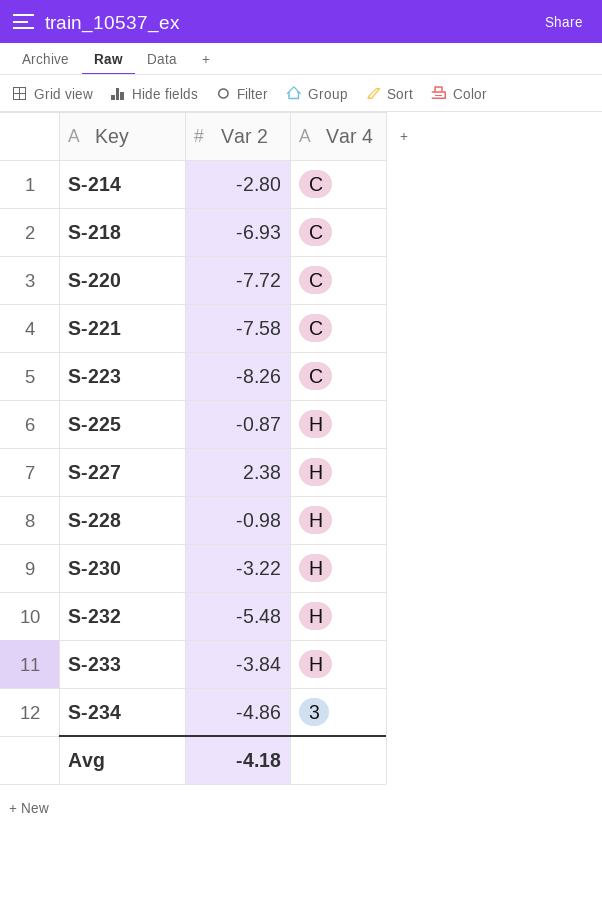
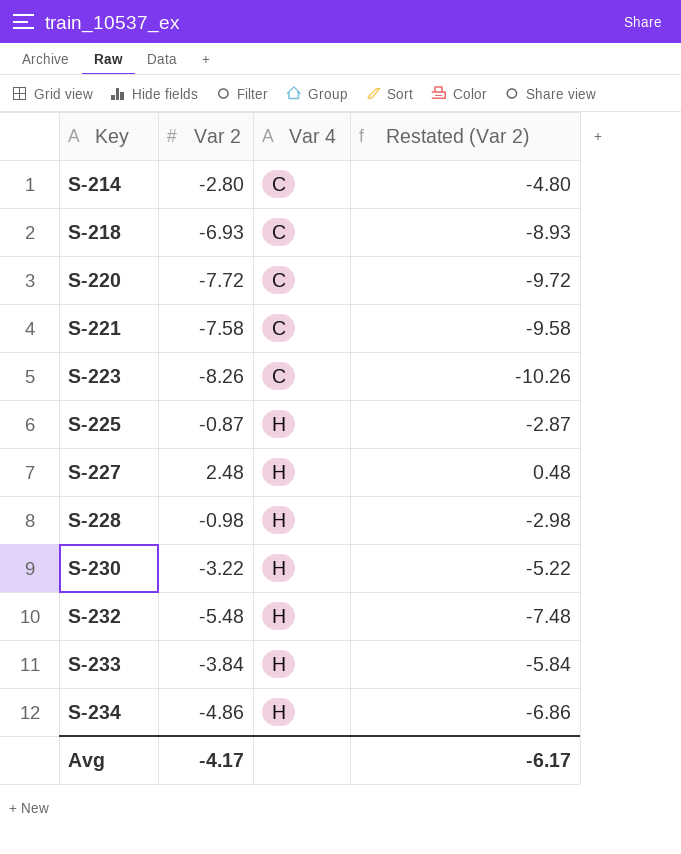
column Restated (Var 2) | formula: none -> [Var 2] - 2
S-227 | Var 2: 2.38 -> 2.48
S-234 | Var 4: 3 -> H
Avg | Var 2: -4.18 -> -4.17

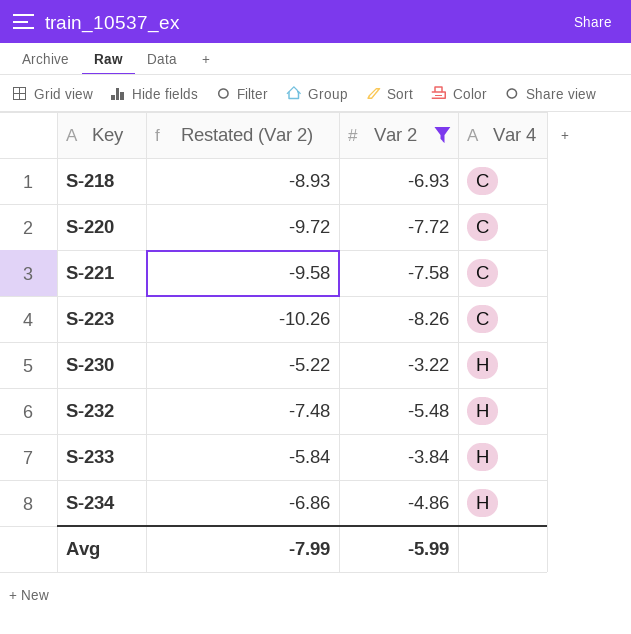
filter: none -> Var 2 <= -3.22
column Restated (Var 2) | position: 4 -> 2
Avg | Restated (Var 2): -6.17 -> -7.99
Avg | Var 2: -4.17 -> -5.99

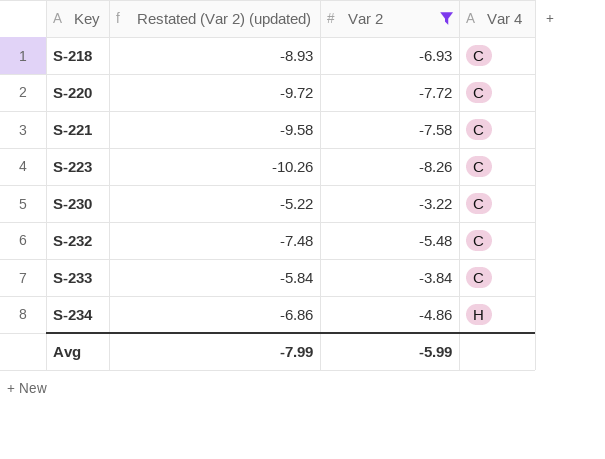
column name: Restated (Var 2) -> Restated (Var 2) (updated)
S-230 | Var 4: H -> C
S-232 | Var 4: H -> C
S-233 | Var 4: H -> C

